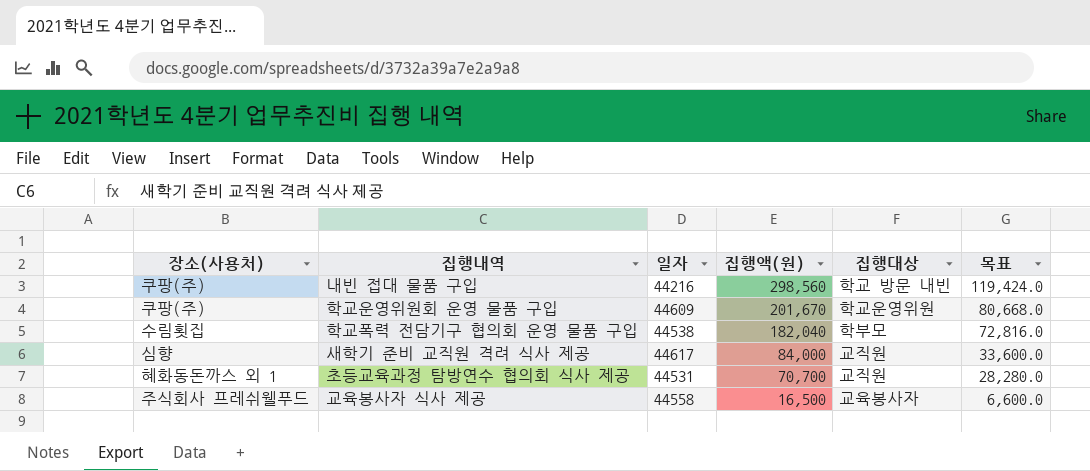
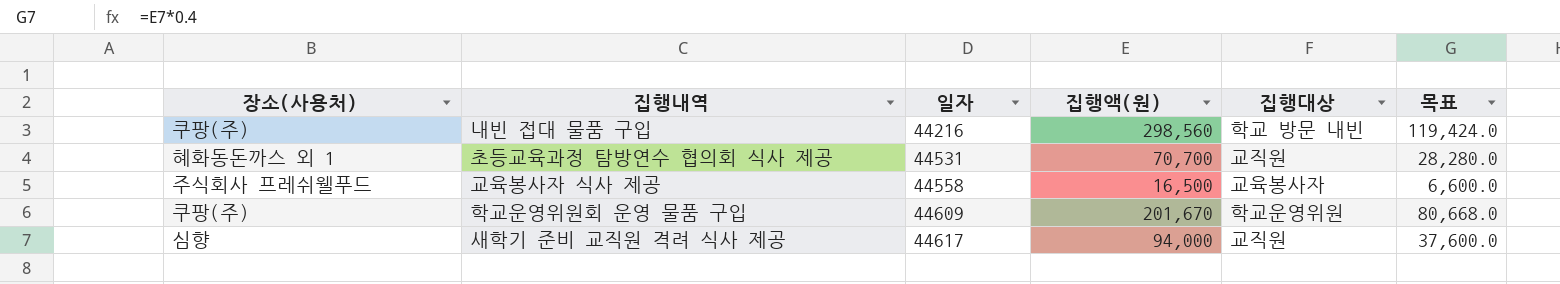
row order: 집행액(원) descending -> 일자 ascending
row 학교폭력 전담기구 협의회 운영 물품 구입: 수림횟집 | 44538 | 182,040 | 학부모 | 72,816.0 -> none
새학기 준비 교직원 격려 식사 제공 | 집행액(원): 84,000 -> 94,000
새학기 준비 교직원 격려 식사 제공 | 목표: 33,600.0 -> 37,600.0

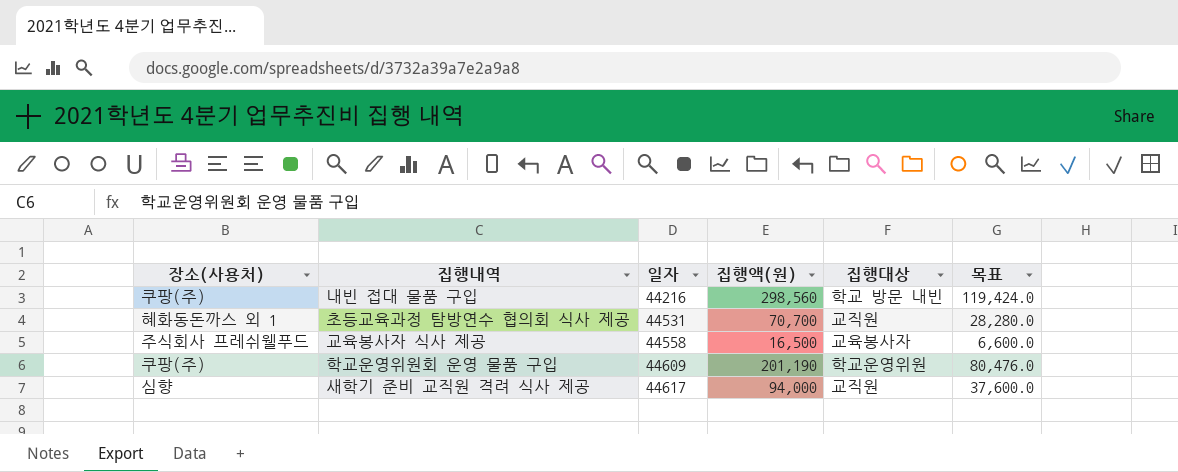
학교운영위원회 운영 물품 구입 | 집행액(원): 201,670 -> 201,190
학교운영위원회 운영 물품 구입 | 목표: 80,668.0 -> 80,476.0

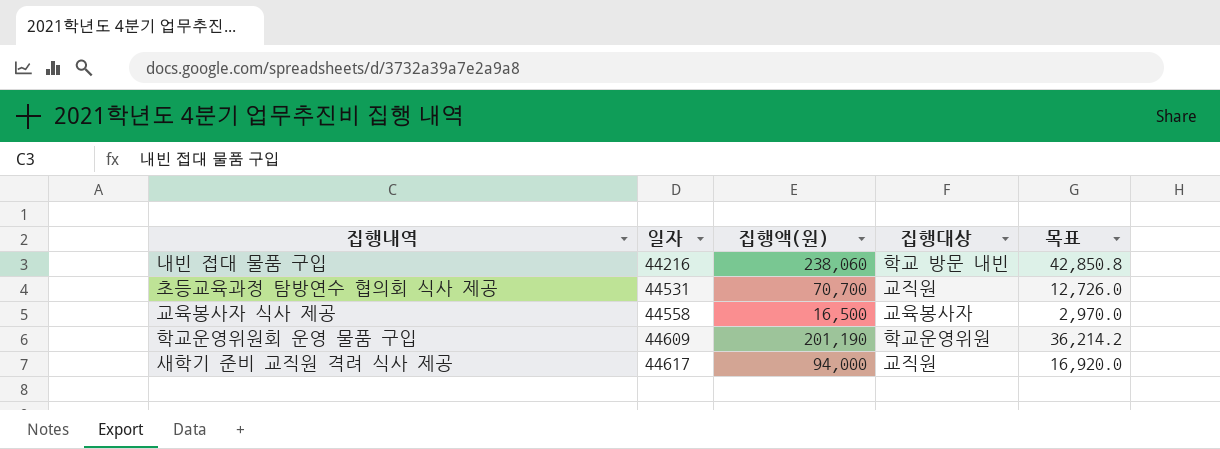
column 장소(사용처) | position: 1 -> none
column 목표 | formula: [집행액(원)] * 0.4 -> [집행액(원)] * 0.18
내빈 접대 물품 구입 | 집행액(원): 298,560 -> 238,060

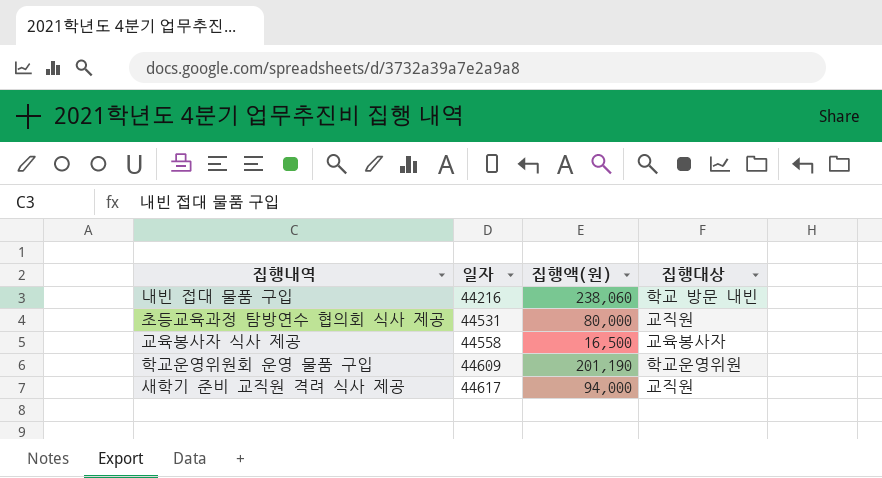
column 목표 | formula: [집행액(원)] * 0.18 -> none
초등교육과정 탐방연수 협의회 식사 제공 | 집행액(원): 70,700 -> 80,000

